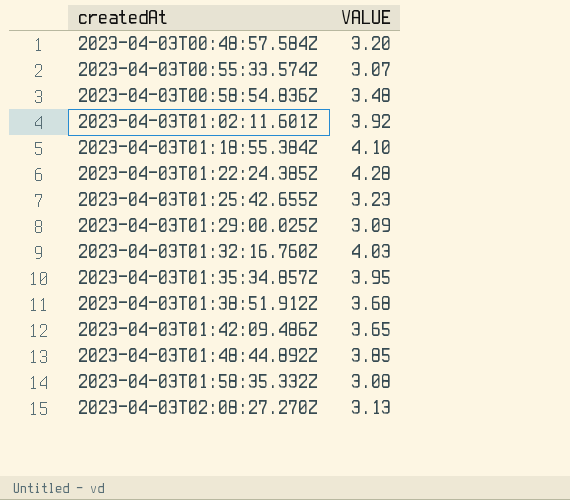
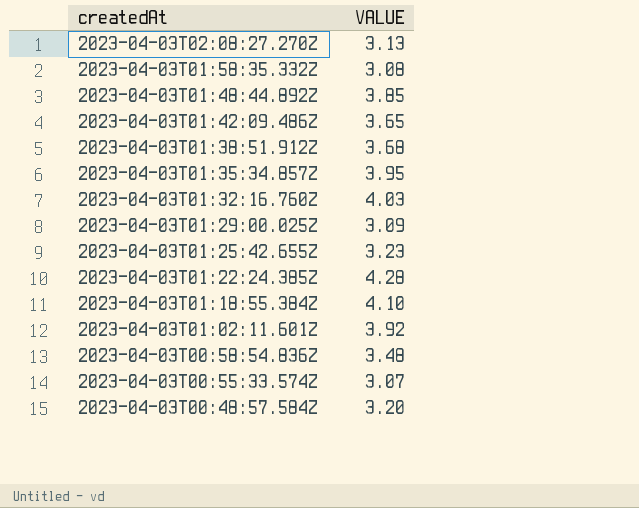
row order: createdAt ascending -> createdAt descending

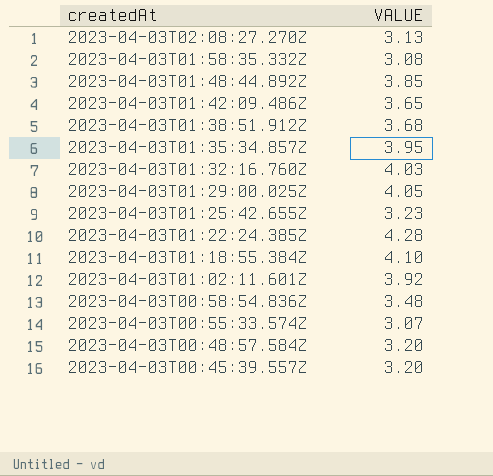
2023-04-03T01:29:00.025Z | VALUE: 3.09 -> 4.05
row 2023-04-03T00:45:39.557Z: none -> 3.20

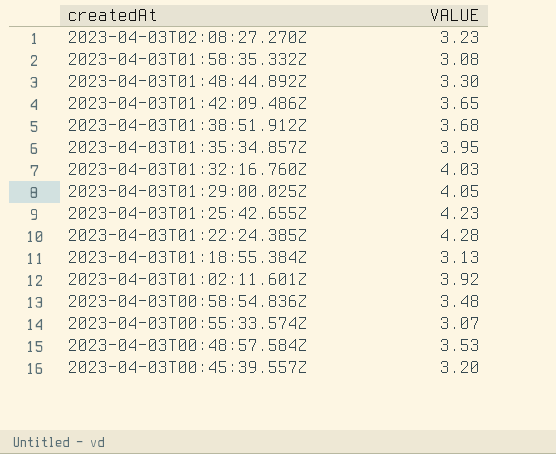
2023-04-03T02:08:27.270Z | VALUE: 3.13 -> 3.23
2023-04-03T01:48:44.892Z | VALUE: 3.85 -> 3.30
2023-04-03T01:25:42.655Z | VALUE: 3.23 -> 4.23
2023-04-03T01:18:55.384Z | VALUE: 4.10 -> 3.13
2023-04-03T00:48:57.584Z | VALUE: 3.20 -> 3.53

